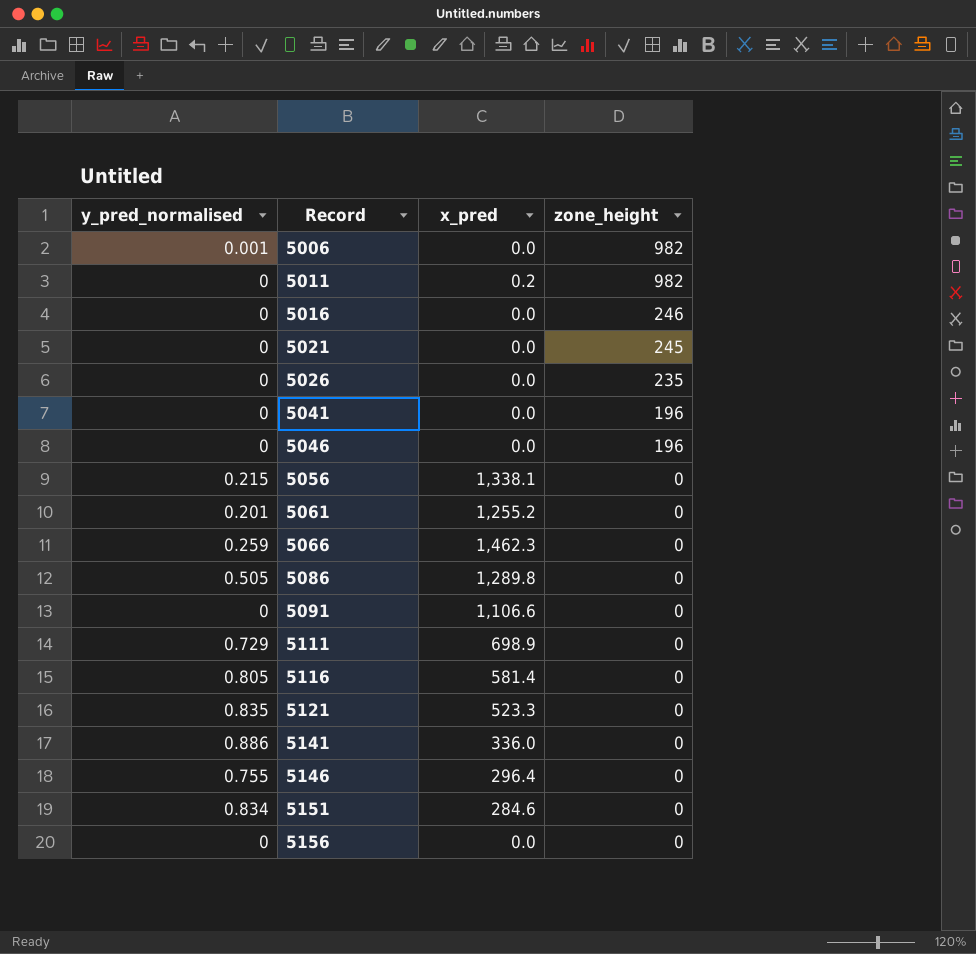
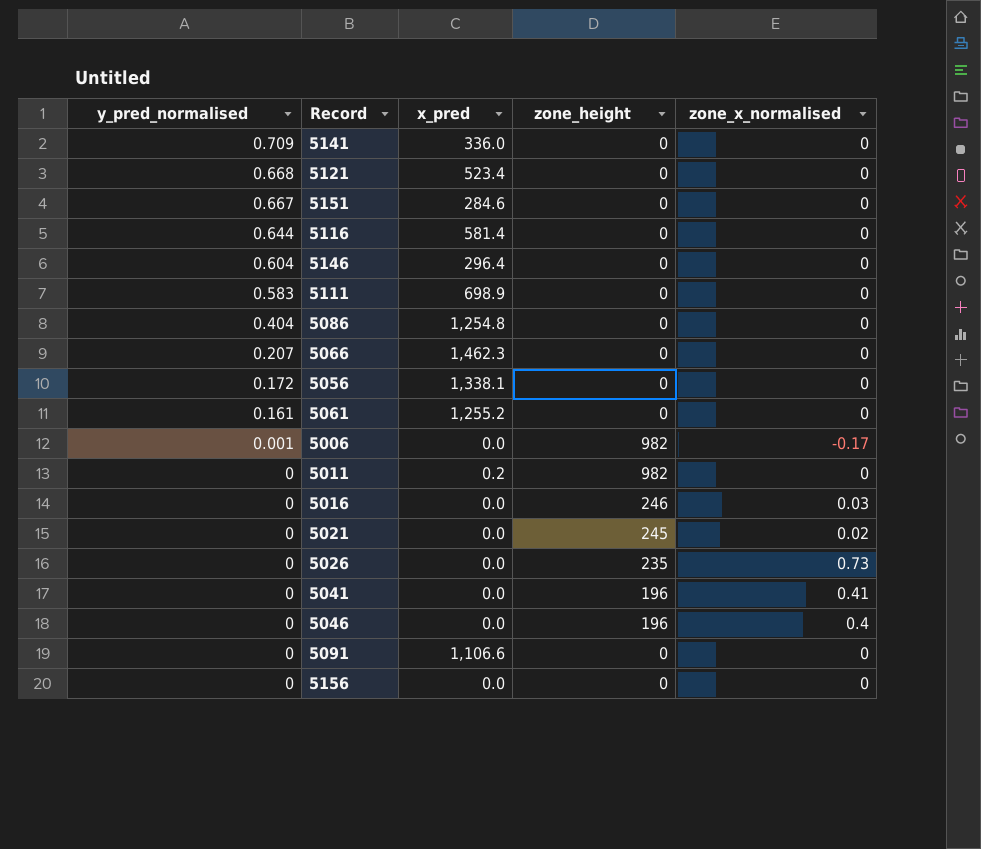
row order: Record ascending -> y_pred_normalised descending
column zone_x_normalised | position: none -> 5
5141 | y_pred_normalised: 0.886 -> 0.709
5121 | y_pred_normalised: 0.835 -> 0.668
5121 | x_pred: 523.3 -> 523.4
5151 | y_pred_normalised: 0.834 -> 0.667
5116 | y_pred_normalised: 0.805 -> 0.644
5146 | y_pred_normalised: 0.755 -> 0.604
5111 | y_pred_normalised: 0.729 -> 0.583
5086 | y_pred_normalised: 0.505 -> 0.404
5086 | x_pred: 1,289.8 -> 1,254.8
5066 | y_pred_normalised: 0.259 -> 0.207
5056 | y_pred_normalised: 0.215 -> 0.172
5061 | y_pred_normalised: 0.201 -> 0.161

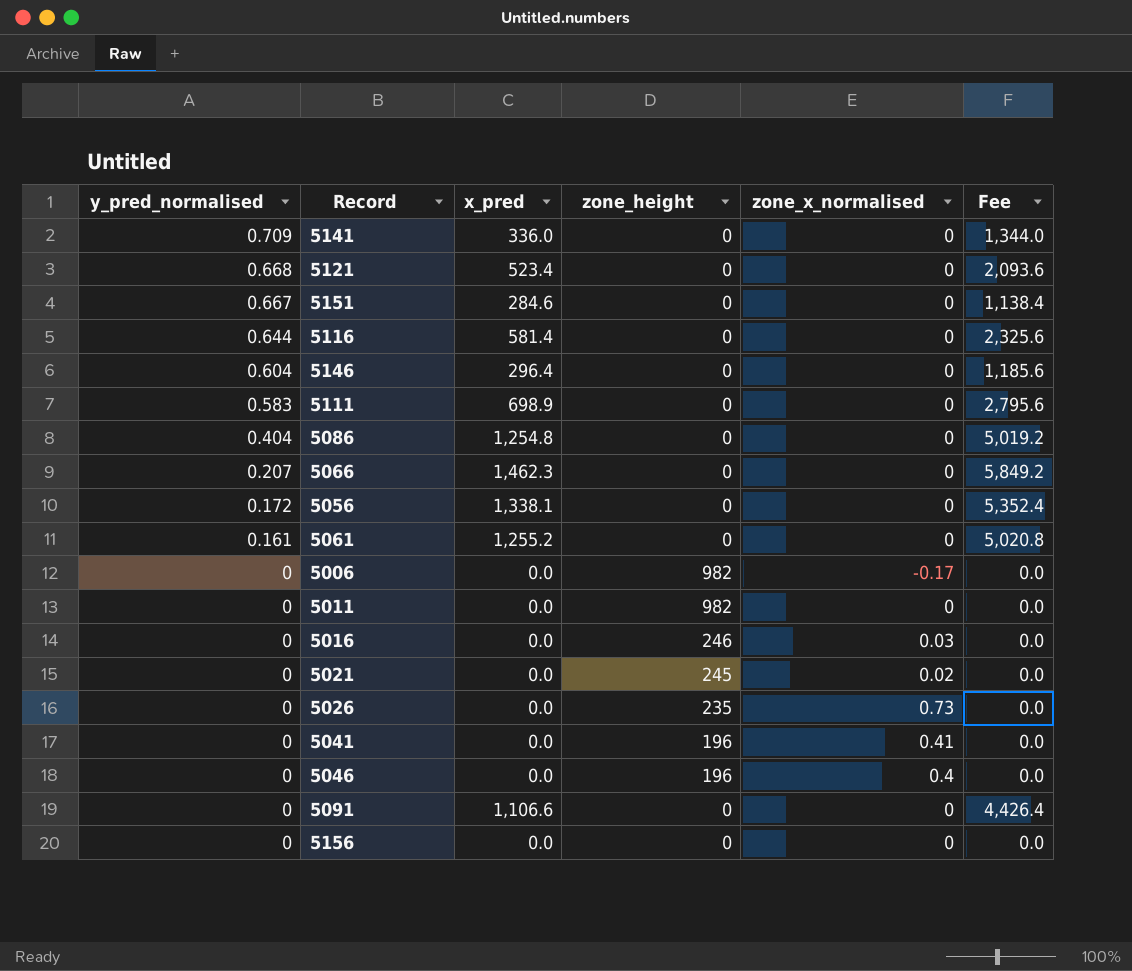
column Fee | formula: none -> [x_pred] * 4
5006 | y_pred_normalised: 0.001 -> 0
5011 | x_pred: 0.2 -> 0.0

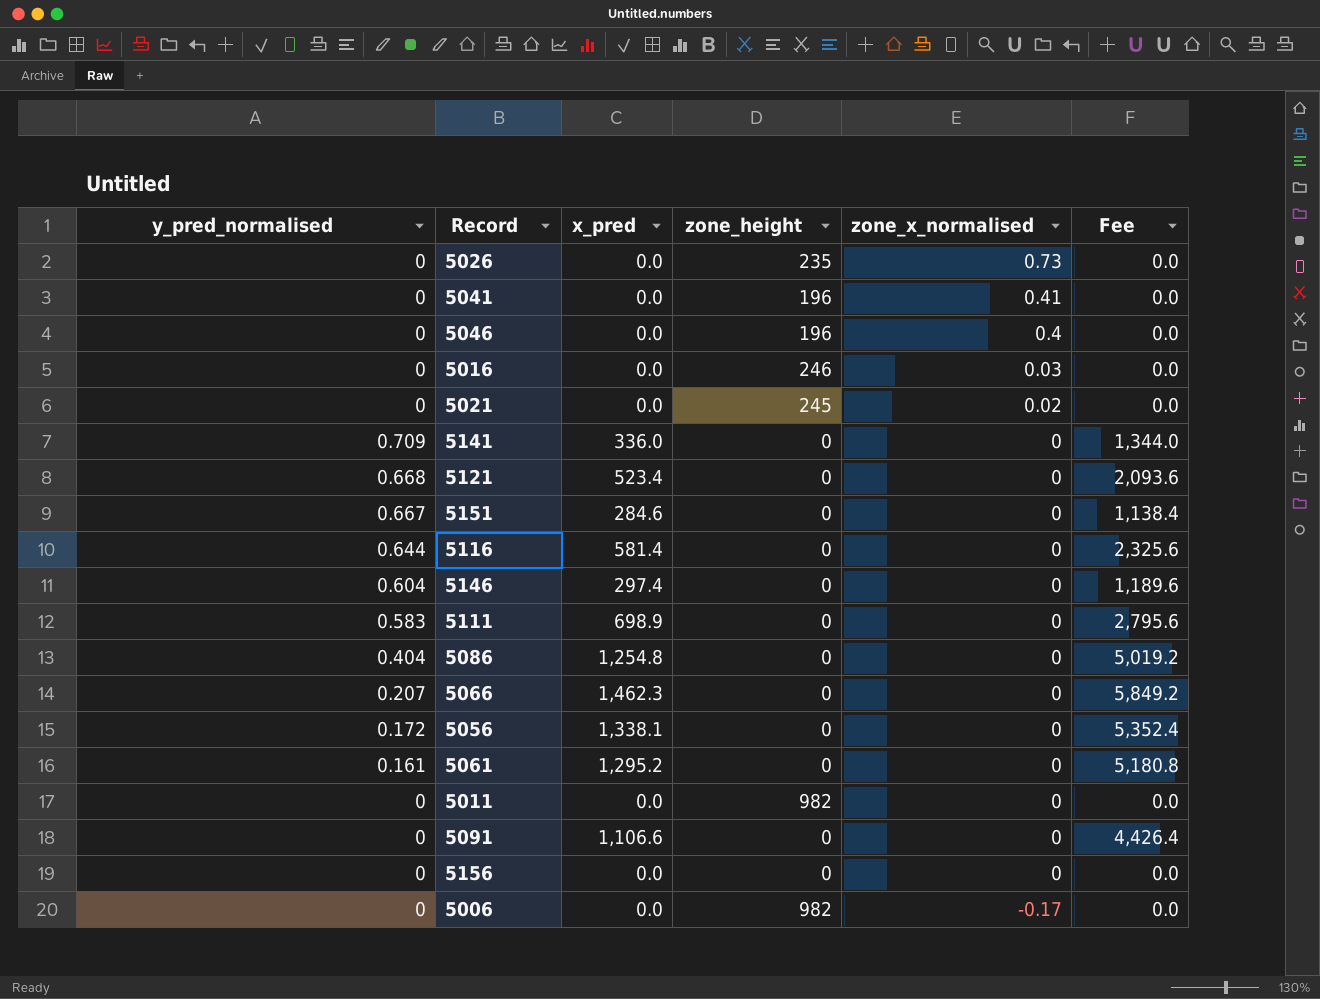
row order: y_pred_normalised descending -> zone_x_normalised descending
5146 | x_pred: 296.4 -> 297.4
5146 | Fee: 1,185.6 -> 1,189.6
5061 | x_pred: 1,255.2 -> 1,295.2
5061 | Fee: 5,020.8 -> 5,180.8

